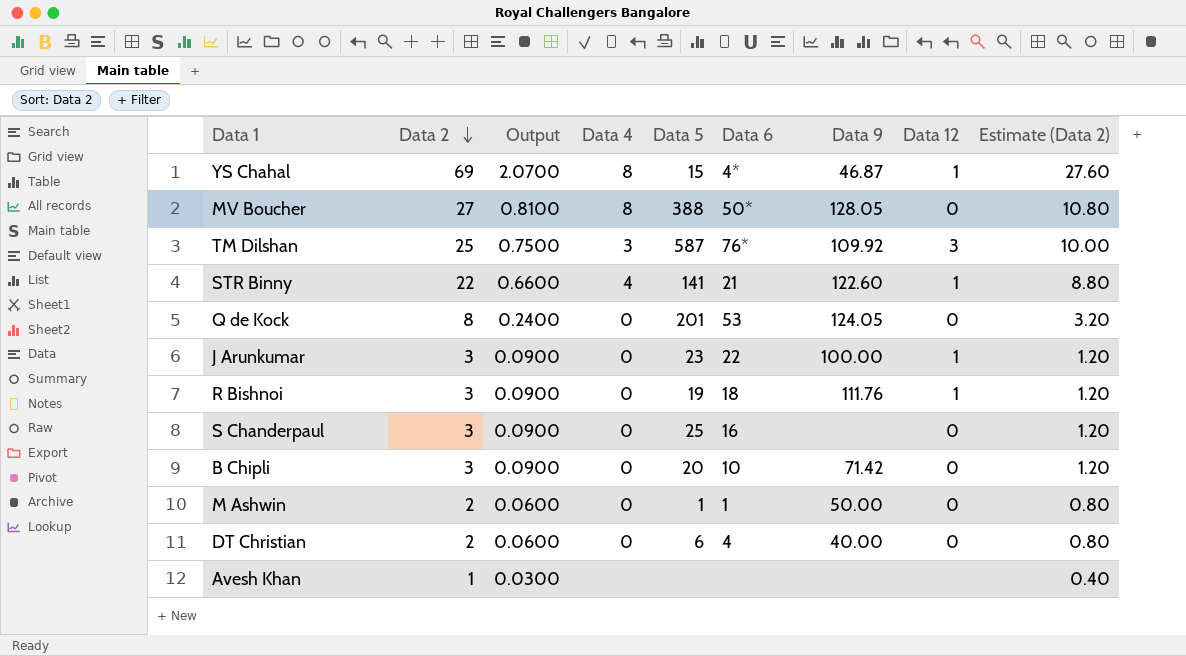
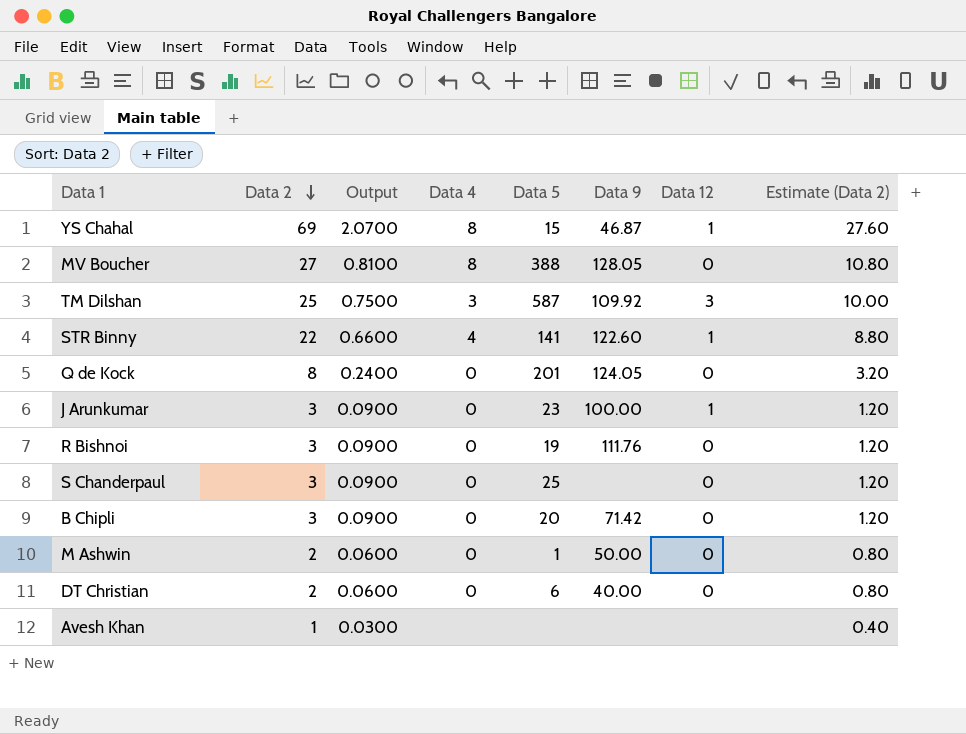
column Data 6 | position: 6 -> none
R Bishnoi | Data 12: 1 -> 0

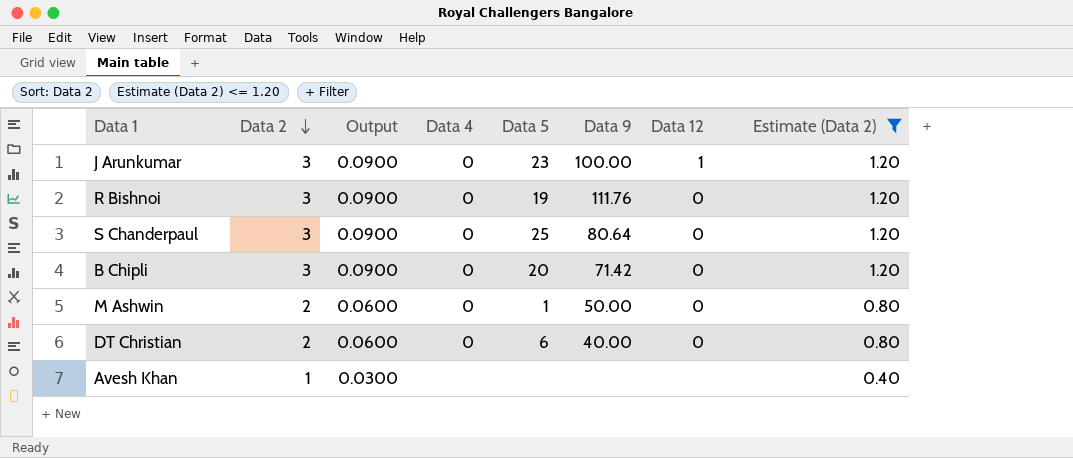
filter: none -> Estimate (Data 2) <= 1.20
S Chanderpaul | Data 9: none -> 80.64

